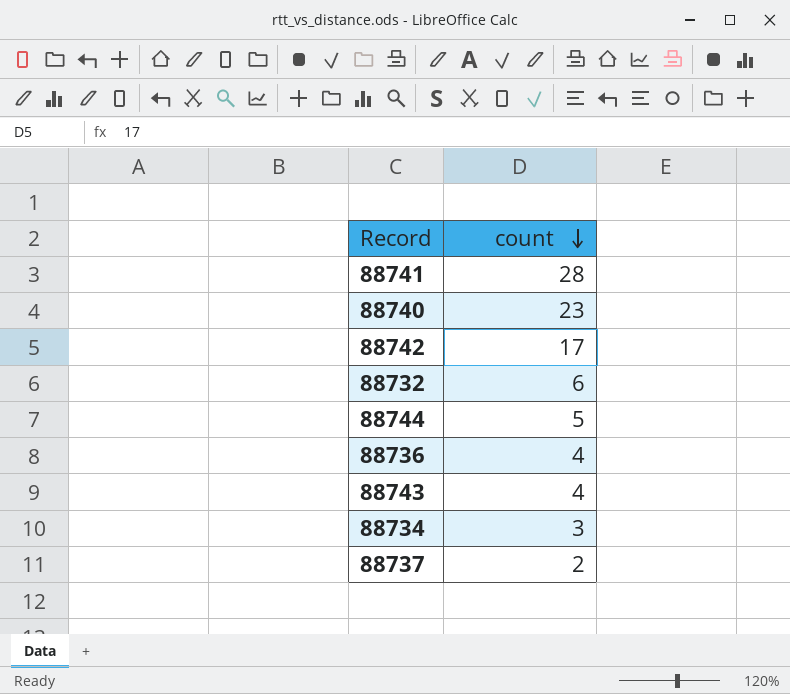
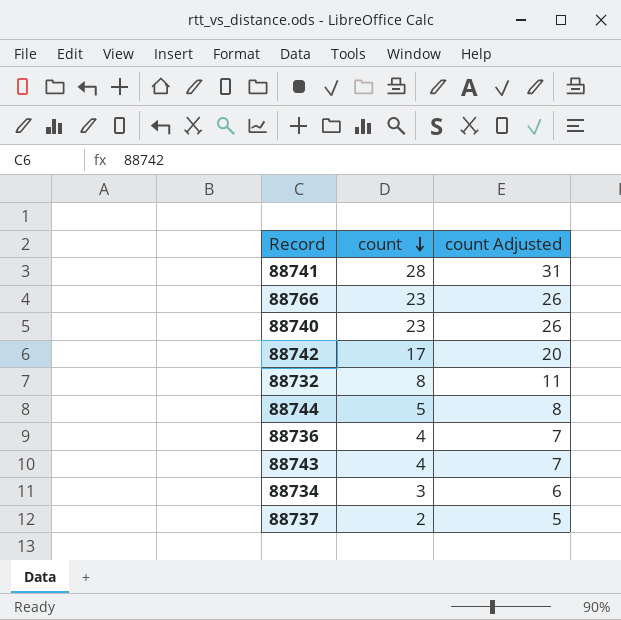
column count Adjusted | formula: none -> [count] + 3
row 88766: none -> 23 | 26
88732 | count: 6 -> 8

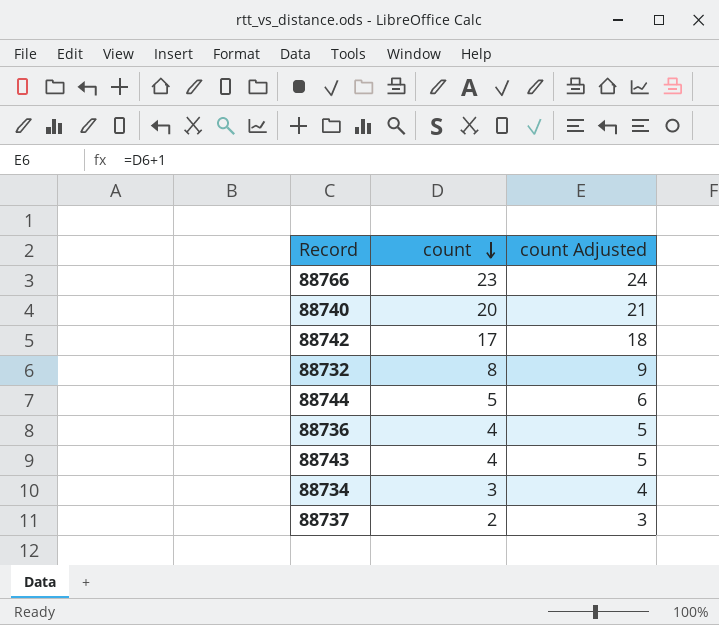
column count Adjusted | formula: [count] + 3 -> [count] + 1
row 88741: 28 | 31 -> none
88740 | count: 23 -> 20

